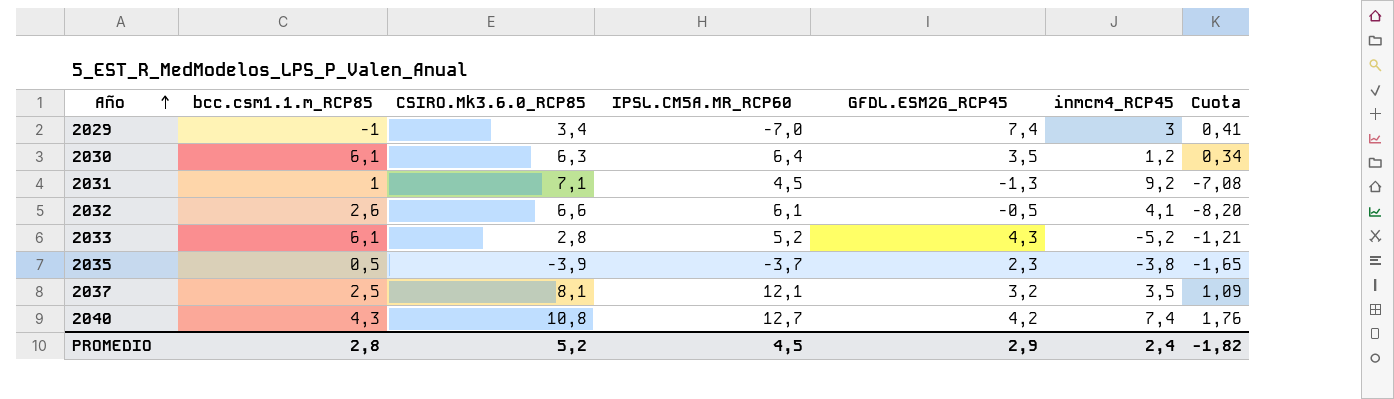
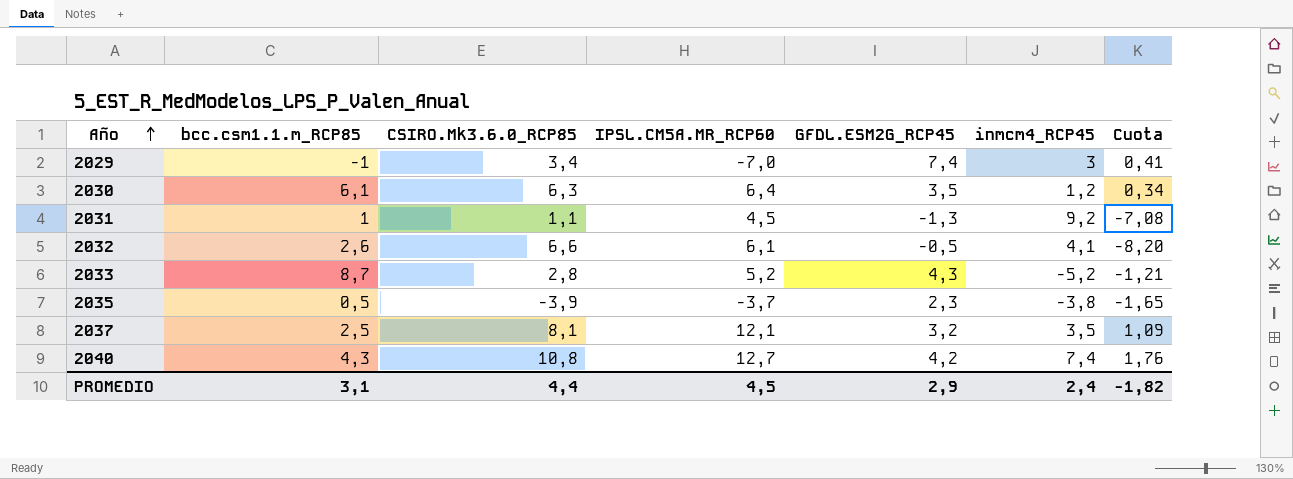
2031 | CSIRO.Mk3.6.0_RCP85: 7,1 -> 1,1
2033 | bcc.csm1.1.m_RCP85: 6,1 -> 8,7
PROMEDIO | bcc.csm1.1.m_RCP85: 2,8 -> 3,1
PROMEDIO | CSIRO.Mk3.6.0_RCP85: 5,2 -> 4,4

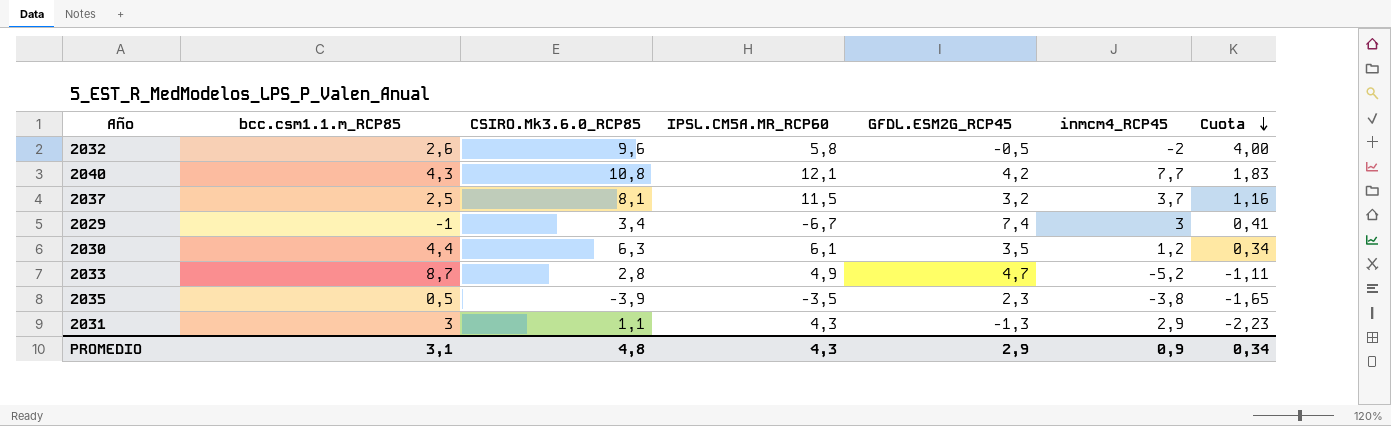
row order: Año ascending -> Cuota descending
2032 | CSIRO.Mk3.6.0_RCP85: 6,6 -> 9,6
2032 | IPSL.CM5A.MR_RCP60: 6,1 -> 5,8
2032 | inmcm4_RCP45: 4,1 -> -2
2032 | Cuota: -8,20 -> 4,00
2040 | IPSL.CM5A.MR_RCP60: 12,7 -> 12,1
2040 | inmcm4_RCP45: 7,4 -> 7,7
2040 | Cuota: 1,76 -> 1,83
2037 | IPSL.CM5A.MR_RCP60: 12,1 -> 11,5
2037 | inmcm4_RCP45: 3,5 -> 3,7
2037 | Cuota: 1,09 -> 1,16
2029 | IPSL.CM5A.MR_RCP60: -7,0 -> -6,7
2030 | bcc.csm1.1.m_RCP85: 6,1 -> 4,4
2030 | IPSL.CM5A.MR_RCP60: 6,4 -> 6,1
2033 | IPSL.CM5A.MR_RCP60: 5,2 -> 4,9
2033 | GFDL.ESM2G_RCP45: 4,3 -> 4,7
2033 | Cuota: -1,21 -> -1,11
2035 | IPSL.CM5A.MR_RCP60: -3,7 -> -3,5
2031 | bcc.csm1.1.m_RCP85: 1 -> 3
2031 | IPSL.CM5A.MR_RCP60: 4,5 -> 4,3
2031 | inmcm4_RCP45: 9,2 -> 2,9
2031 | Cuota: -7,08 -> -2,23
PROMEDIO | CSIRO.Mk3.6.0_RCP85: 4,4 -> 4,8
PROMEDIO | IPSL.CM5A.MR_RCP60: 4,5 -> 4,3
PROMEDIO | inmcm4_RCP45: 2,4 -> 0,9
PROMEDIO | Cuota: -1,82 -> 0,34

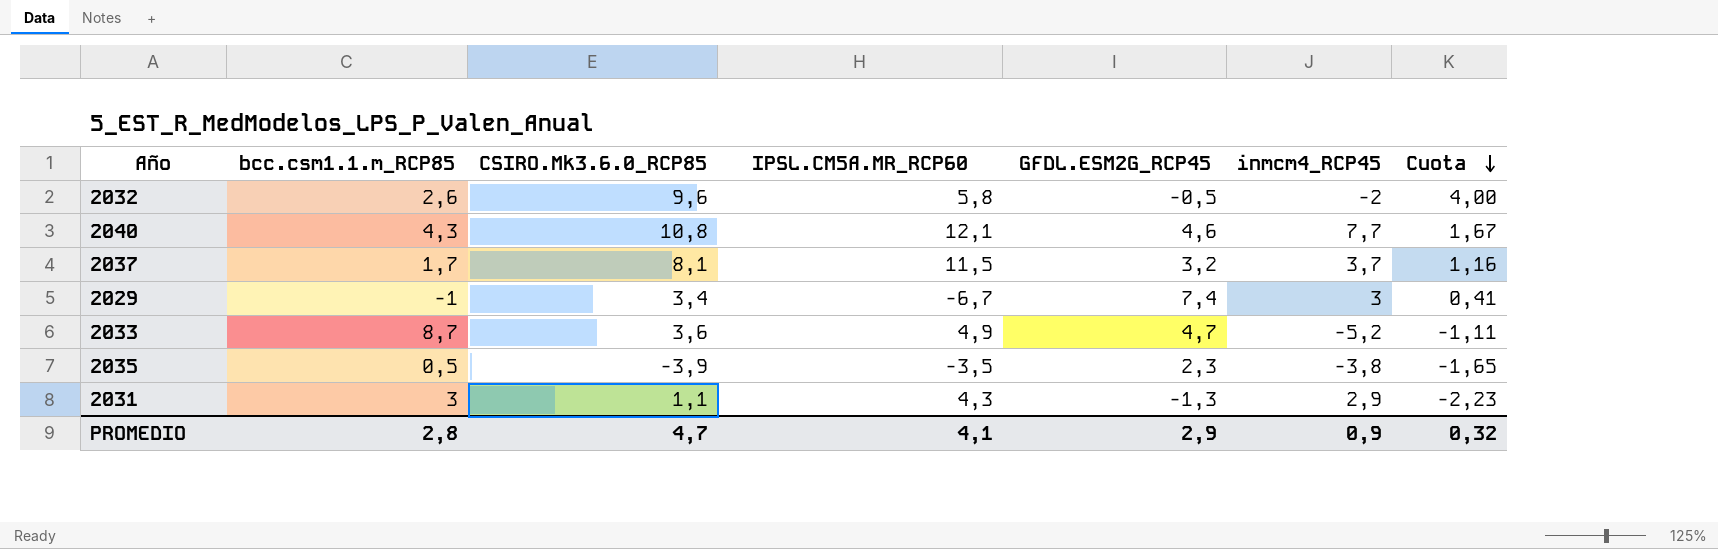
row 2030: 4,4 | 6,3 | 6,1 | 3,5 | 1,2 | 0,34 -> none
2040 | GFDL.ESM2G_RCP45: 4,2 -> 4,6
2040 | Cuota: 1,83 -> 1,67
2037 | bcc.csm1.1.m_RCP85: 2,5 -> 1,7
2033 | CSIRO.Mk3.6.0_RCP85: 2,8 -> 3,6
PROMEDIO | bcc.csm1.1.m_RCP85: 3,1 -> 2,8
PROMEDIO | CSIRO.Mk3.6.0_RCP85: 4,8 -> 4,7
PROMEDIO | IPSL.CM5A.MR_RCP60: 4,3 -> 4,1
PROMEDIO | Cuota: 0,34 -> 0,32

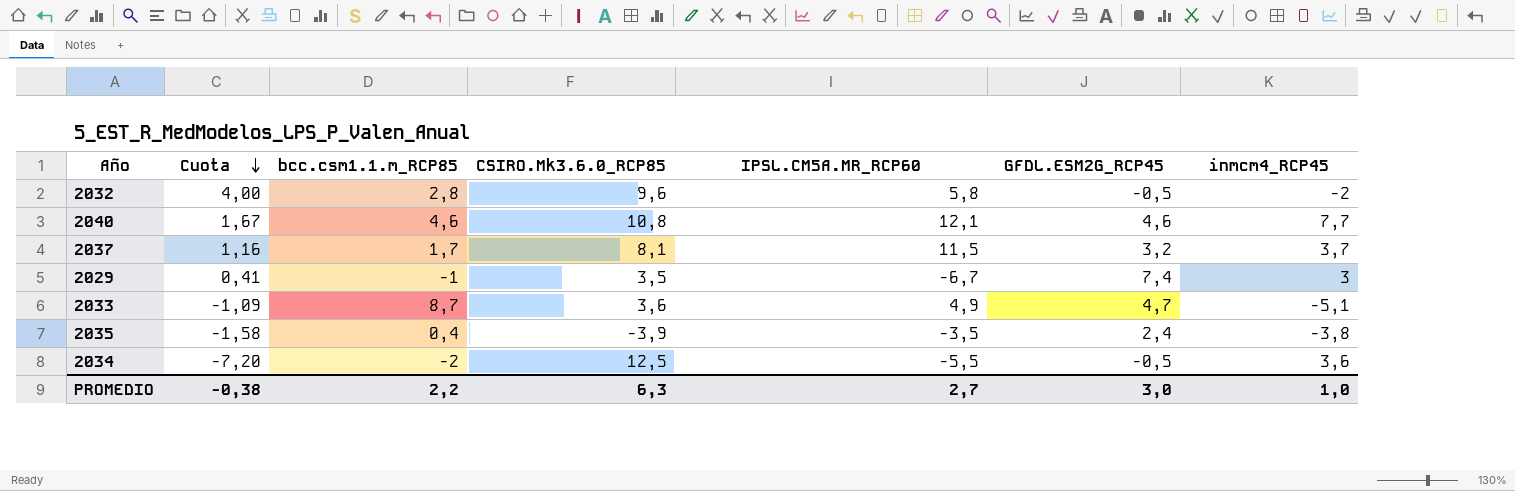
column Cuota | position: 7 -> 2
row 2031: 3 | 1,1 | 4,3 | -1,3 | 2,9 | -2,23 -> none
2032 | bcc.csm1.1.m_RCP85: 2,6 -> 2,8
2040 | bcc.csm1.1.m_RCP85: 4,3 -> 4,6
2029 | CSIRO.Mk3.6.0_RCP85: 3,4 -> 3,5
2033 | Cuota: -1,11 -> -1,09
2033 | inmcm4_RCP45: -5,2 -> -5,1
2035 | Cuota: -1,65 -> -1,58
2035 | bcc.csm1.1.m_RCP85: 0,5 -> 0,4
2035 | GFDL.ESM2G_RCP45: 2,3 -> 2,4
row 2034: none -> -7,20 | -2 | 12,5 | -5,5 | -0,5 | 3,6
PROMEDIO | Cuota: 0,32 -> -0,38
PROMEDIO | bcc.csm1.1.m_RCP85: 2,8 -> 2,2
PROMEDIO | CSIRO.Mk3.6.0_RCP85: 4,7 -> 6,3
PROMEDIO | IPSL.CM5A.MR_RCP60: 4,1 -> 2,7
PROMEDIO | GFDL.ESM2G_RCP45: 2,9 -> 3,0
PROMEDIO | inmcm4_RCP45: 0,9 -> 1,0

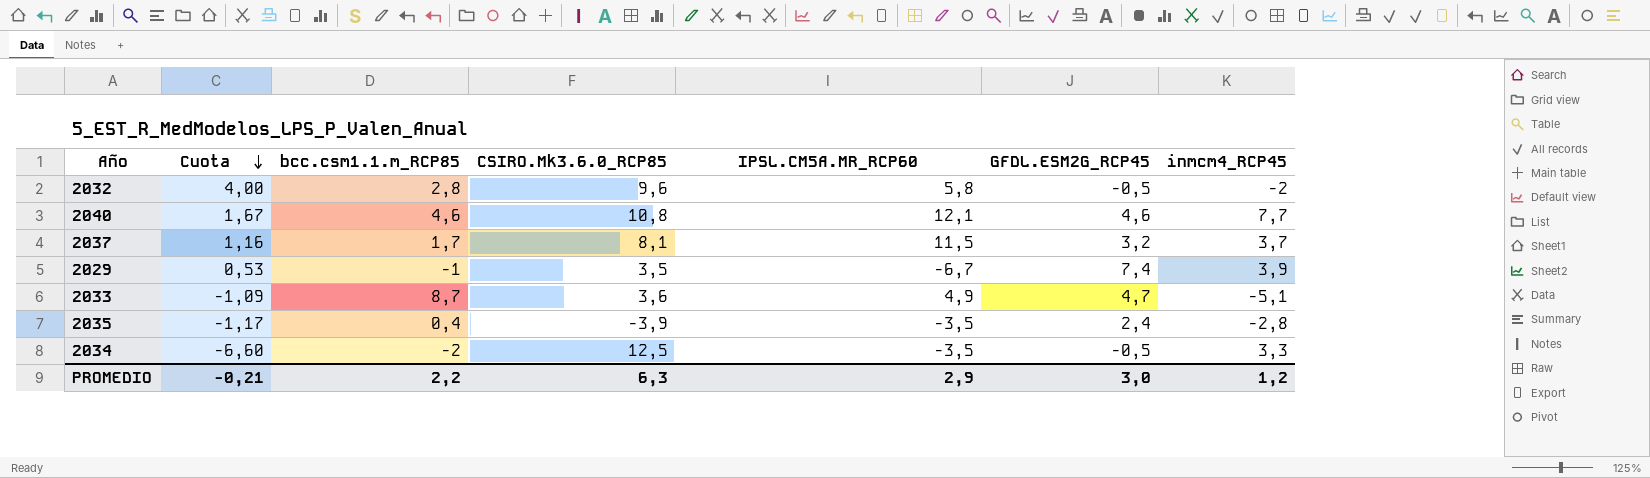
2029 | Cuota: 0,41 -> 0,53
2029 | inmcm4_RCP45: 3 -> 3,9
2035 | Cuota: -1,58 -> -1,17
2035 | inmcm4_RCP45: -3,8 -> -2,8
2034 | Cuota: -7,20 -> -6,60
2034 | IPSL.CM5A.MR_RCP60: -5,5 -> -3,5
2034 | inmcm4_RCP45: 3,6 -> 3,3
PROMEDIO | Cuota: -0,38 -> -0,21
PROMEDIO | IPSL.CM5A.MR_RCP60: 2,7 -> 2,9
PROMEDIO | inmcm4_RCP45: 1,0 -> 1,2

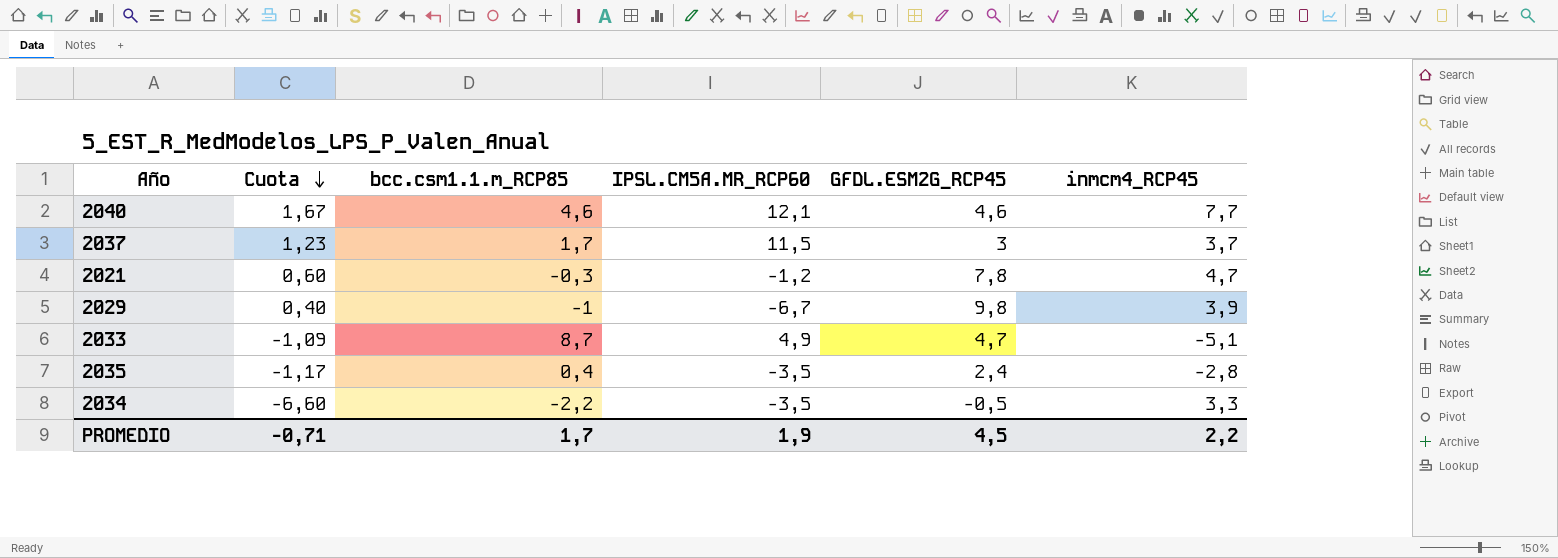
column CSIRO.Mk3.6.0_RCP85 | position: 4 -> none
row 2032: 4,00 | 2,8 | 9,6 | 5,8 | -0,5 | -2 -> none
2037 | Cuota: 1,16 -> 1,23
2037 | GFDL.ESM2G_RCP45: 3,2 -> 3
row 2021: none -> 0,60 | -0,3 | -1,2 | 7,8 | 4,7
2029 | Cuota: 0,53 -> 0,40
2029 | GFDL.ESM2G_RCP45: 7,4 -> 9,8
2034 | bcc.csm1.1.m_RCP85: -2 -> -2,2
PROMEDIO | Cuota: -0,21 -> -0,71
PROMEDIO | bcc.csm1.1.m_RCP85: 2,2 -> 1,7
PROMEDIO | IPSL.CM5A.MR_RCP60: 2,9 -> 1,9
PROMEDIO | GFDL.ESM2G_RCP45: 3,0 -> 4,5
PROMEDIO | inmcm4_RCP45: 1,2 -> 2,2

